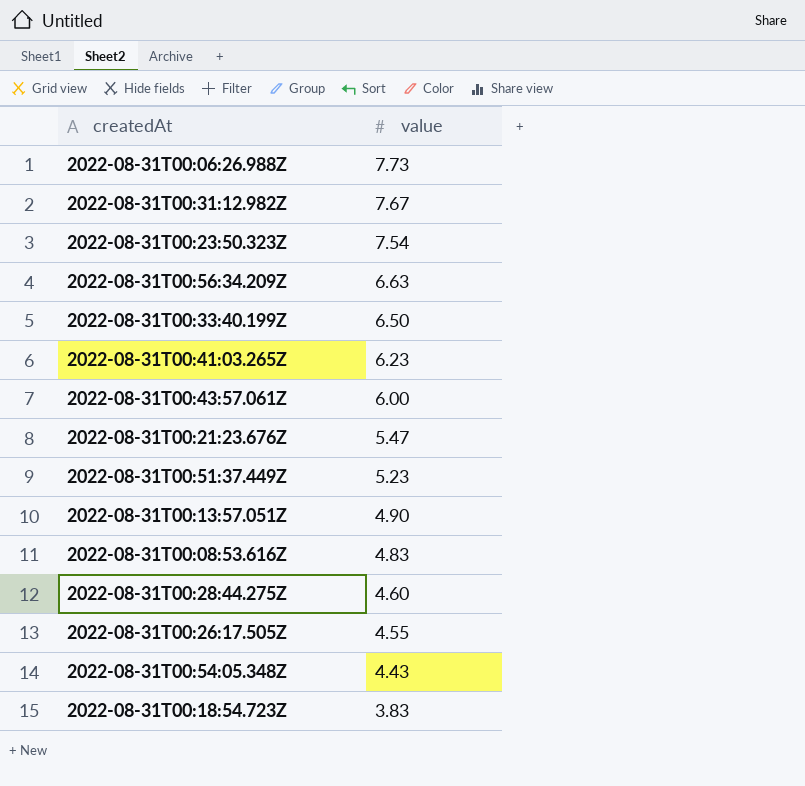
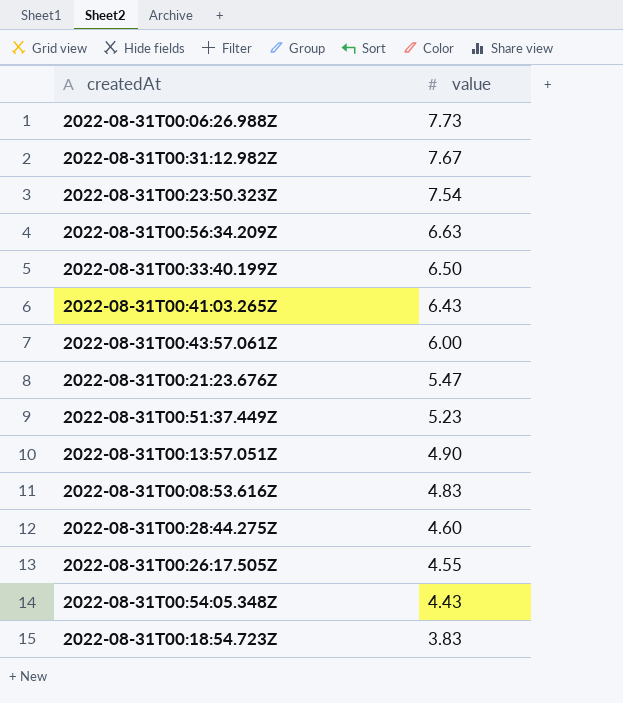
2022-08-31T00:41:03.265Z | value: 6.23 -> 6.43

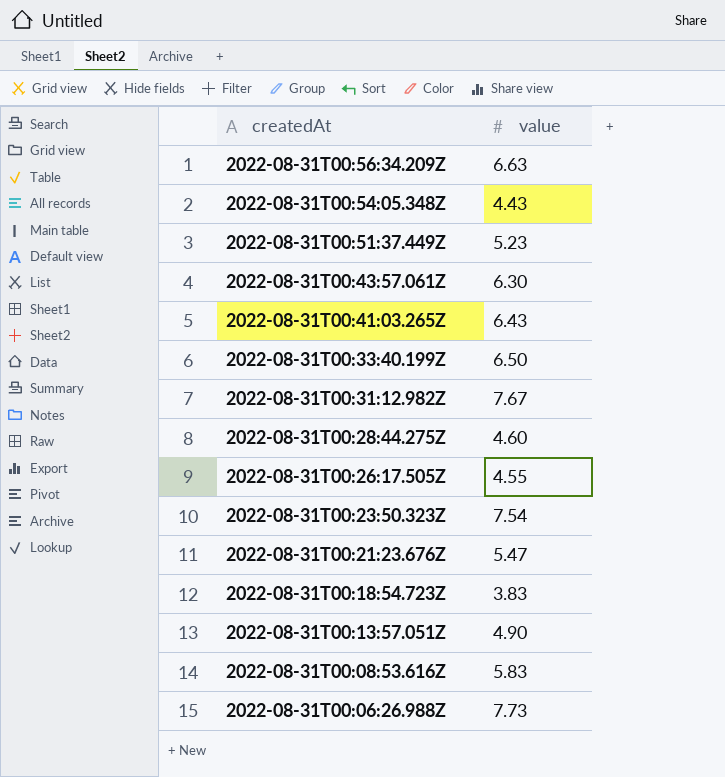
row order: value descending -> createdAt descending
2022-08-31T00:43:57.061Z | value: 6.00 -> 6.30
2022-08-31T00:08:53.616Z | value: 4.83 -> 5.83

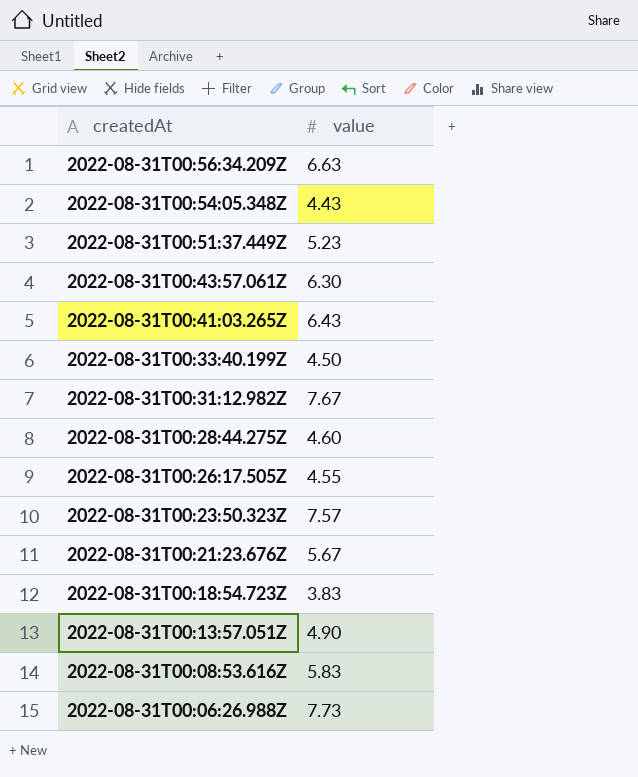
2022-08-31T00:33:40.199Z | value: 6.50 -> 4.50
2022-08-31T00:23:50.323Z | value: 7.54 -> 7.57
2022-08-31T00:21:23.676Z | value: 5.47 -> 5.67

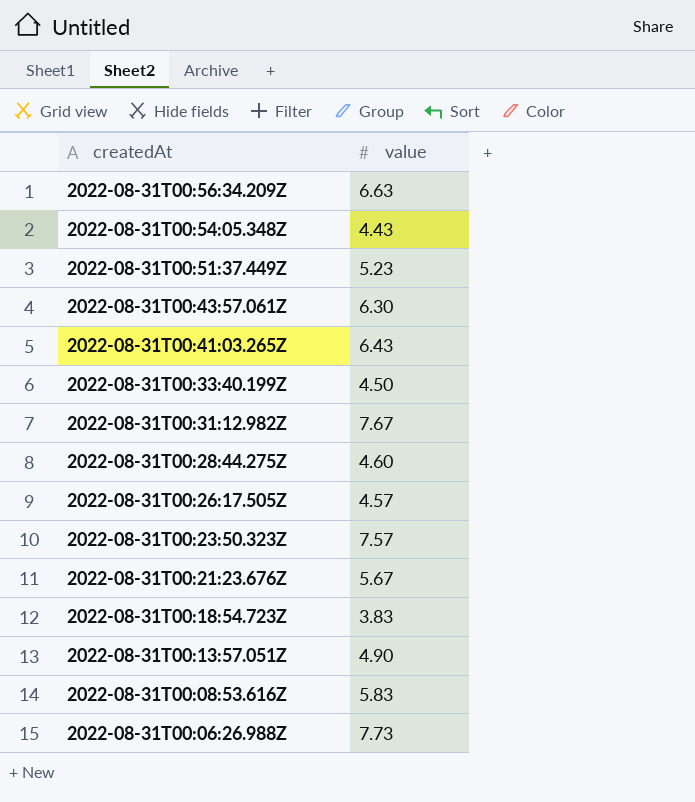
2022-08-31T00:26:17.505Z | value: 4.55 -> 4.57

